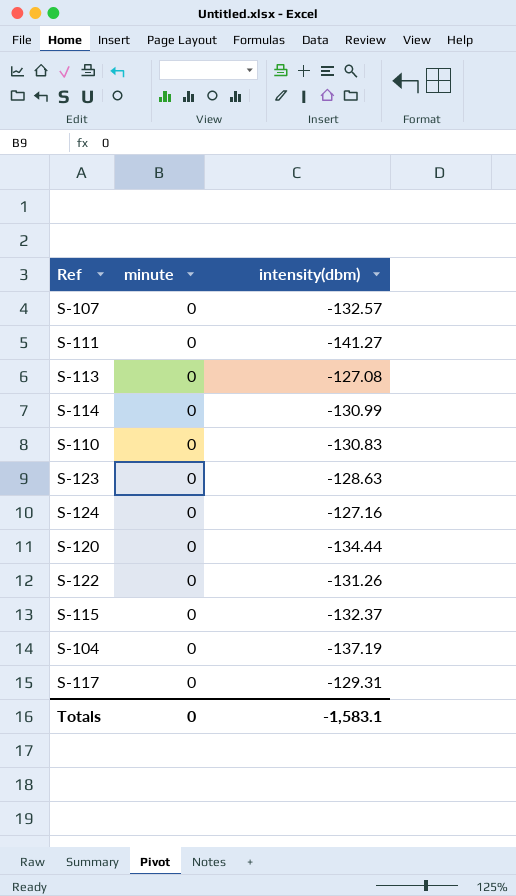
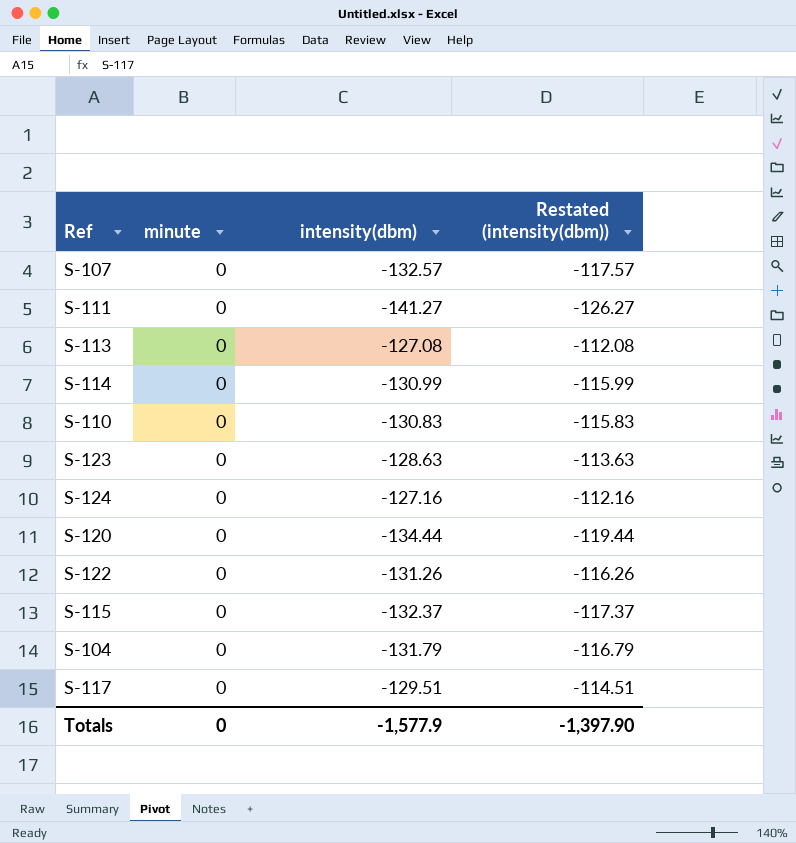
column Restated (intensity(dbm)) | formula: none -> [intensity(dbm)] + 15
S-104 | intensity(dbm): -137.19 -> -131.79
S-117 | intensity(dbm): -129.31 -> -129.51
Totals | intensity(dbm): -1,583.1 -> -1,577.9

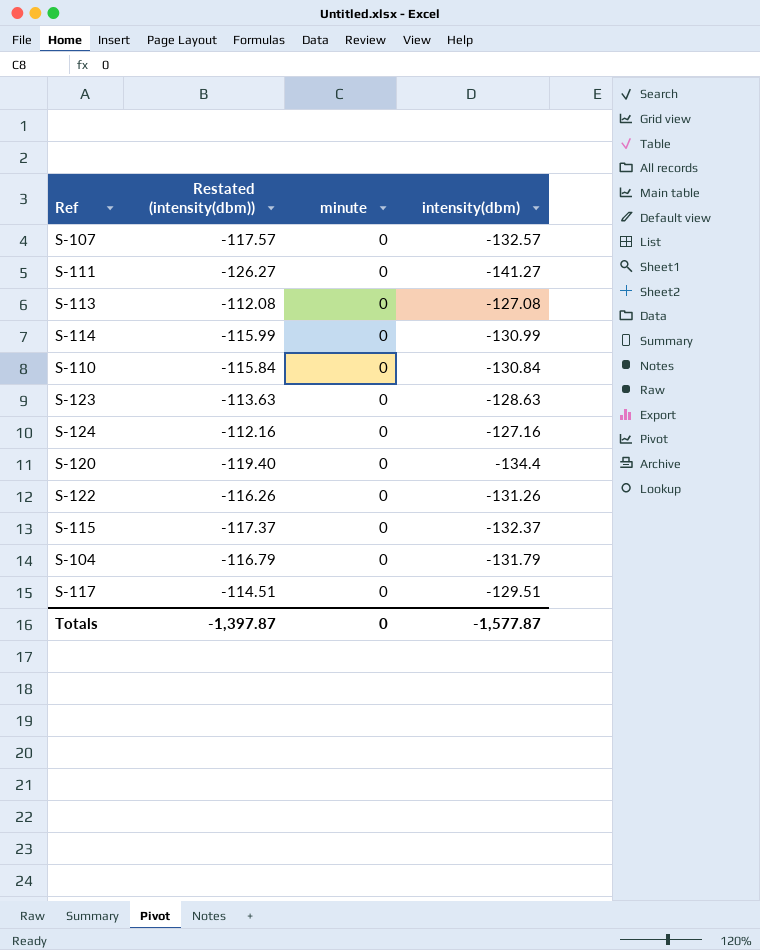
column Restated (intensity(dbm)) | position: 4 -> 2
S-110 | Restated (intensity(dbm)): -115.83 -> -115.84
S-110 | intensity(dbm): -130.83 -> -130.84
S-120 | Restated (intensity(dbm)): -119.44 -> -119.40
S-120 | intensity(dbm): -134.44 -> -134.4
Totals | Restated (intensity(dbm)): -1,397.90 -> -1,397.87
Totals | intensity(dbm): -1,577.9 -> -1,577.87

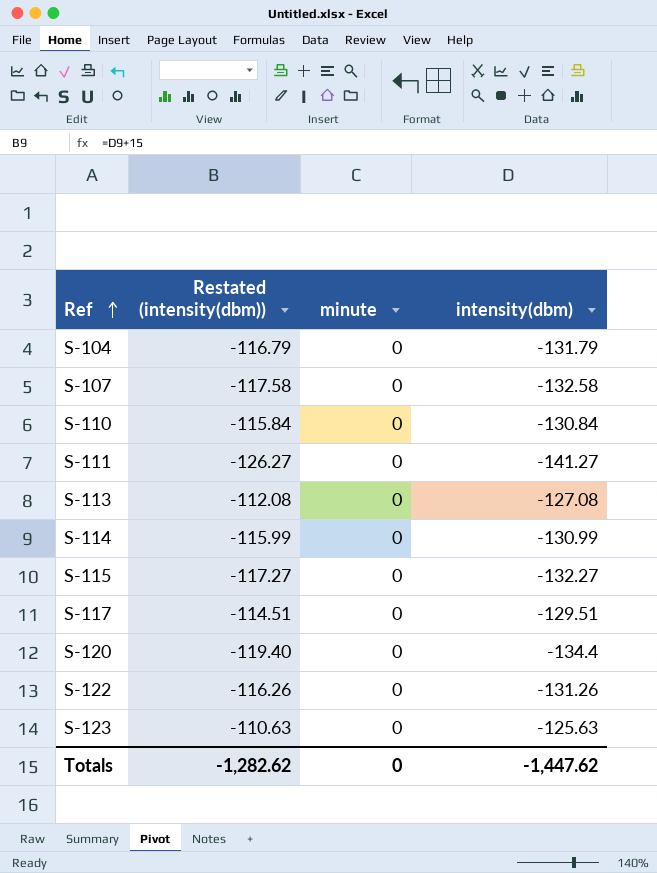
row order: none -> Ref ascending
row S-124: -112.16 | 0 | -127.16 -> none
S-107 | Restated (intensity(dbm)): -117.57 -> -117.58
S-107 | intensity(dbm): -132.57 -> -132.58
S-115 | Restated (intensity(dbm)): -117.37 -> -117.27
S-115 | intensity(dbm): -132.37 -> -132.27
S-123 | Restated (intensity(dbm)): -113.63 -> -110.63
S-123 | intensity(dbm): -128.63 -> -125.63
Totals | Restated (intensity(dbm)): -1,397.87 -> -1,282.62
Totals | intensity(dbm): -1,577.87 -> -1,447.62

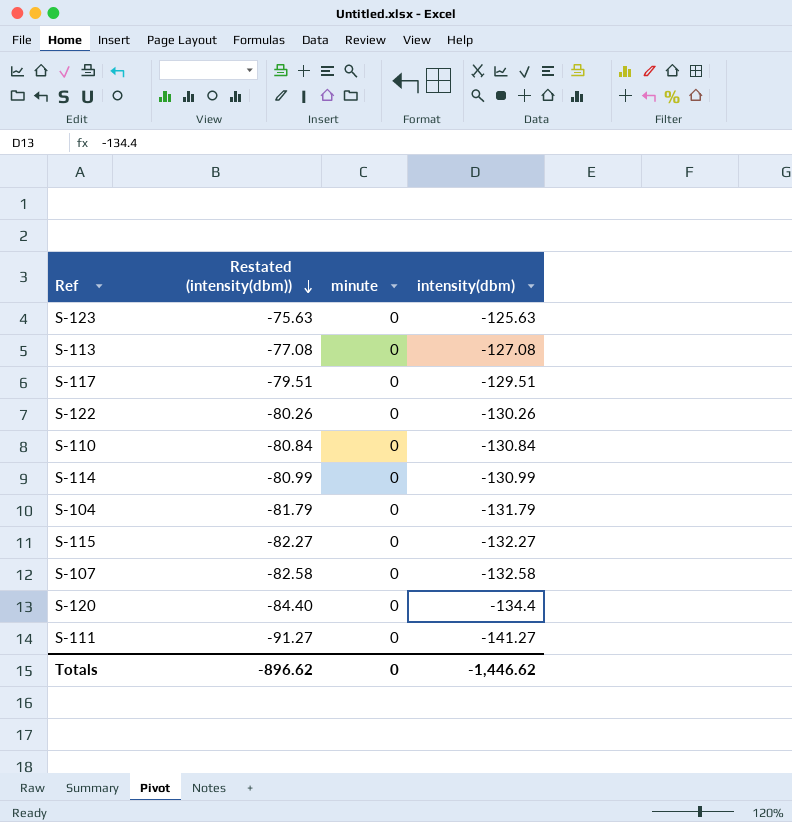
row order: Ref ascending -> Restated (intensity(dbm)) descending
column Restated (intensity(dbm)) | formula: [intensity(dbm)] + 15 -> [intensity(dbm)] + 50
S-122 | intensity(dbm): -131.26 -> -130.26
Totals | Restated (intensity(dbm)): -1,282.62 -> -896.62
Totals | intensity(dbm): -1,447.62 -> -1,446.62

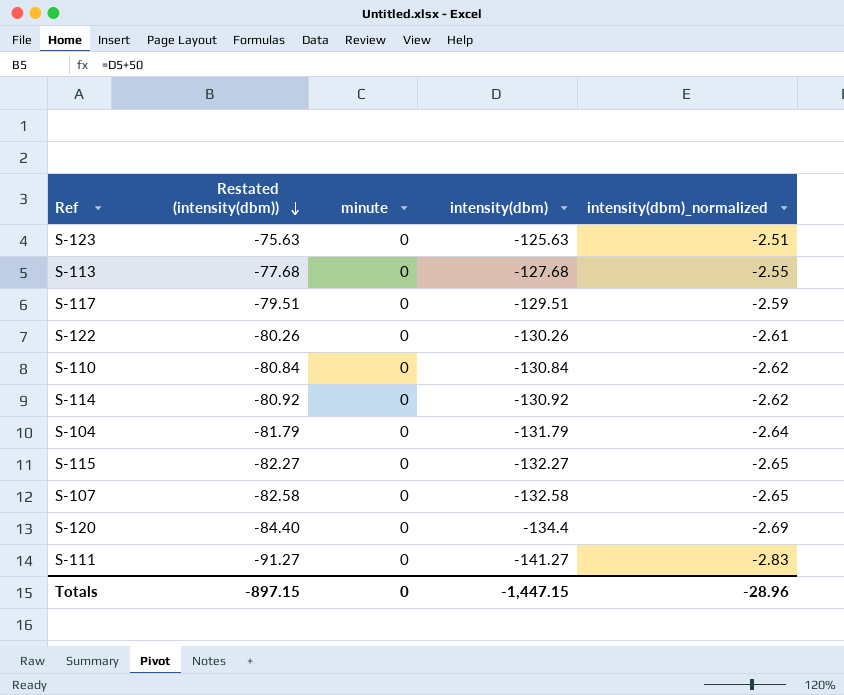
column intensity(dbm)_normalized | formula: none -> [intensity(dbm)] * 0.02
S-113 | Restated (intensity(dbm)): -77.08 -> -77.68
S-113 | intensity(dbm): -127.08 -> -127.68
S-114 | Restated (intensity(dbm)): -80.99 -> -80.92
S-114 | intensity(dbm): -130.99 -> -130.92
Totals | Restated (intensity(dbm)): -896.62 -> -897.15
Totals | intensity(dbm): -1,446.62 -> -1,447.15

